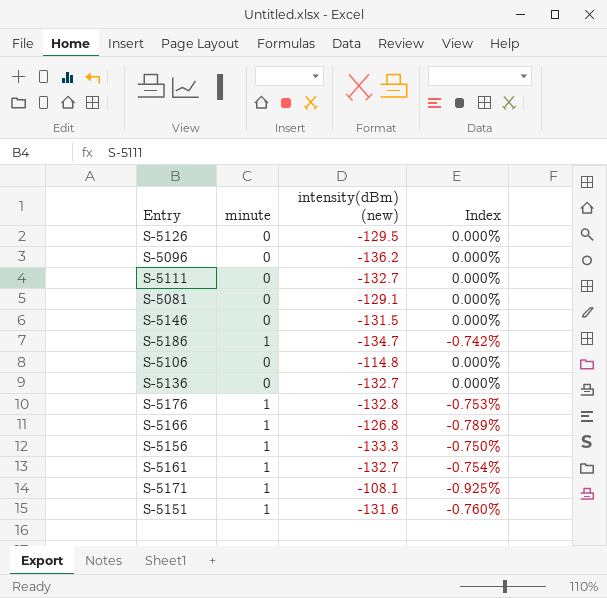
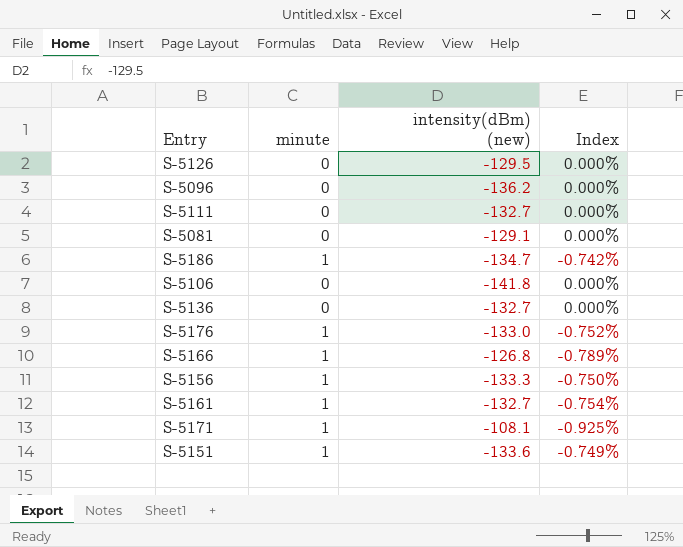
row S-5146: 0 | -131.5 | 0.000% -> none
S-5106 | intensity(dBm) (new): -114.8 -> -141.8
S-5176 | intensity(dBm) (new): -132.8 -> -133.0
S-5176 | Index: -0.753% -> -0.752%
S-5151 | intensity(dBm) (new): -131.6 -> -133.6
S-5151 | Index: -0.760% -> -0.749%

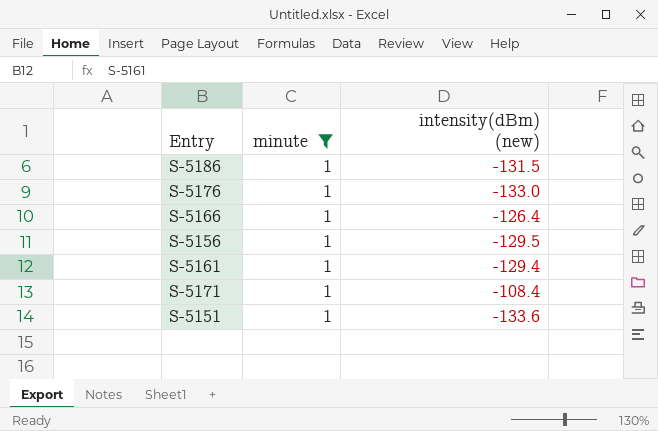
filter: none -> minute = 1
column Index | formula: [minute] / [intensity(dBm) (new)] -> none
S-5186 | intensity(dBm) (new): -134.7 -> -131.5
S-5166 | intensity(dBm) (new): -126.8 -> -126.4
S-5156 | intensity(dBm) (new): -133.3 -> -129.5
S-5161 | intensity(dBm) (new): -132.7 -> -129.4
S-5171 | intensity(dBm) (new): -108.1 -> -108.4

